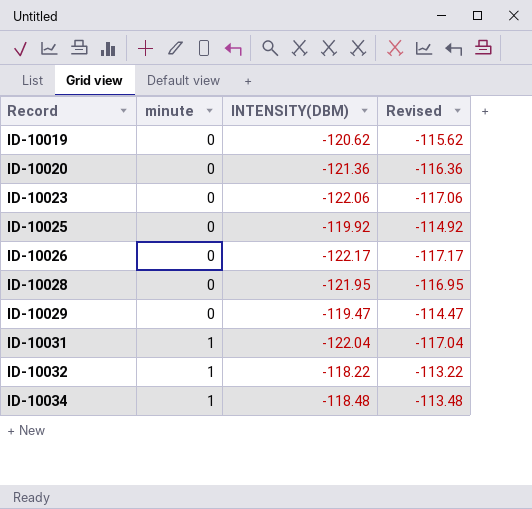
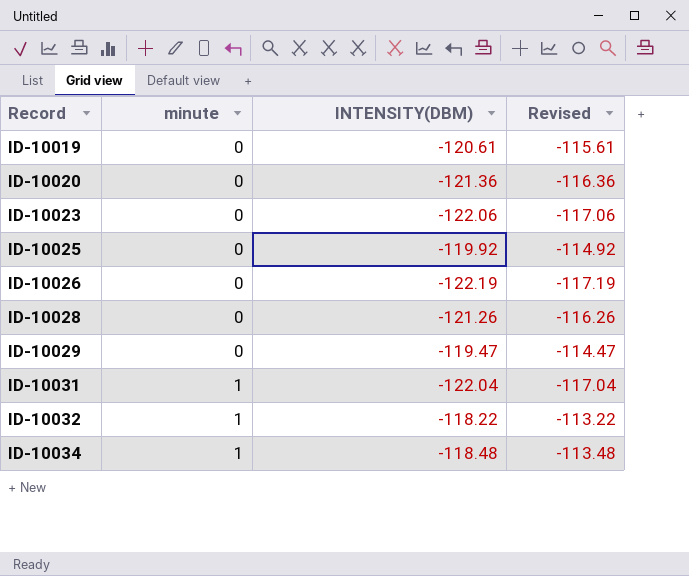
ID-10019 | INTENSITY(DBM): -120.62 -> -120.61
ID-10019 | Revised: -115.62 -> -115.61
ID-10026 | INTENSITY(DBM): -122.17 -> -122.19
ID-10026 | Revised: -117.17 -> -117.19
ID-10028 | INTENSITY(DBM): -121.95 -> -121.26
ID-10028 | Revised: -116.95 -> -116.26

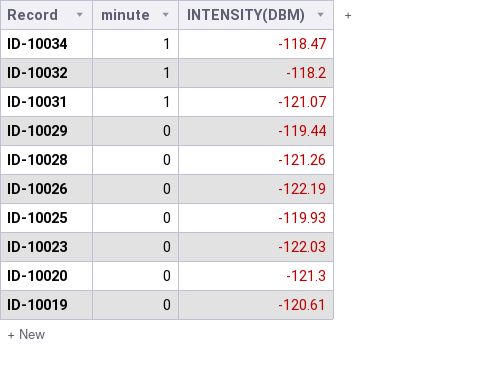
row order: Record ascending -> Record descending
column Revised | formula: [INTENSITY(DBM)] + 5 -> none
ID-10034 | INTENSITY(DBM): -118.48 -> -118.47
ID-10032 | INTENSITY(DBM): -118.22 -> -118.2
ID-10031 | INTENSITY(DBM): -122.04 -> -121.07
ID-10029 | INTENSITY(DBM): -119.47 -> -119.44
ID-10025 | INTENSITY(DBM): -119.92 -> -119.93
ID-10023 | INTENSITY(DBM): -122.06 -> -122.03
ID-10020 | INTENSITY(DBM): -121.36 -> -121.3

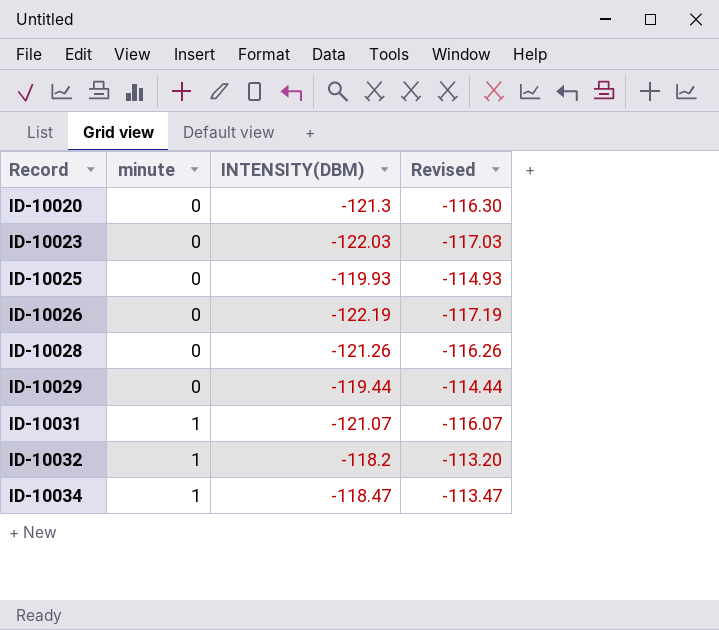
row order: Record descending -> Record ascending
column Revised | formula: none -> [INTENSITY(DBM)] + 5
row ID-10019: 0 | -120.61 -> none

